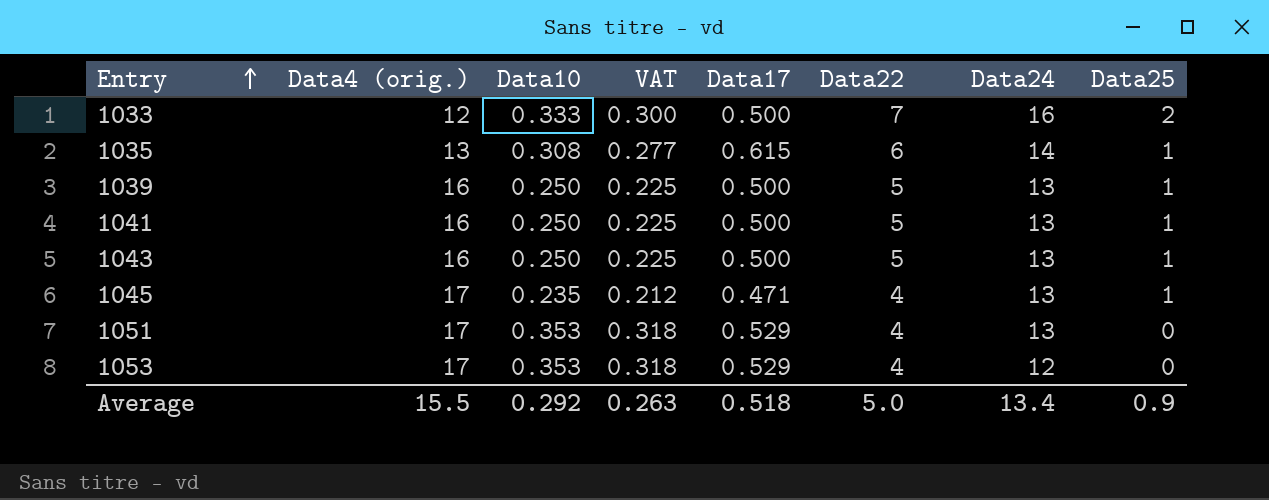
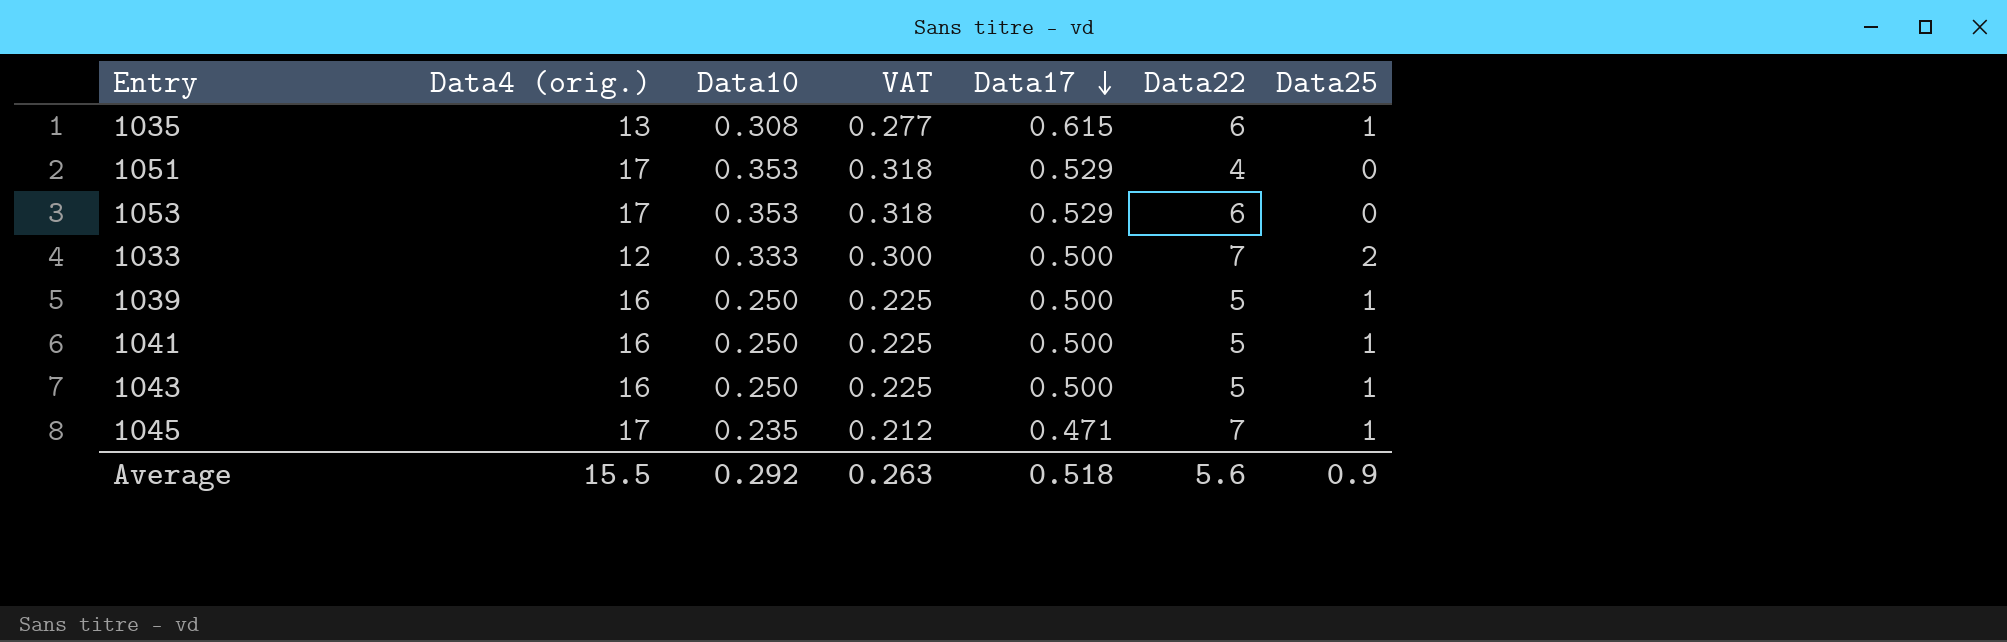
row order: Entry ascending -> Data17 descending
column Data24 | position: 7 -> none
1053 | Data22: 4 -> 6
1045 | Data22: 4 -> 7
Average | Data22: 5.0 -> 5.6

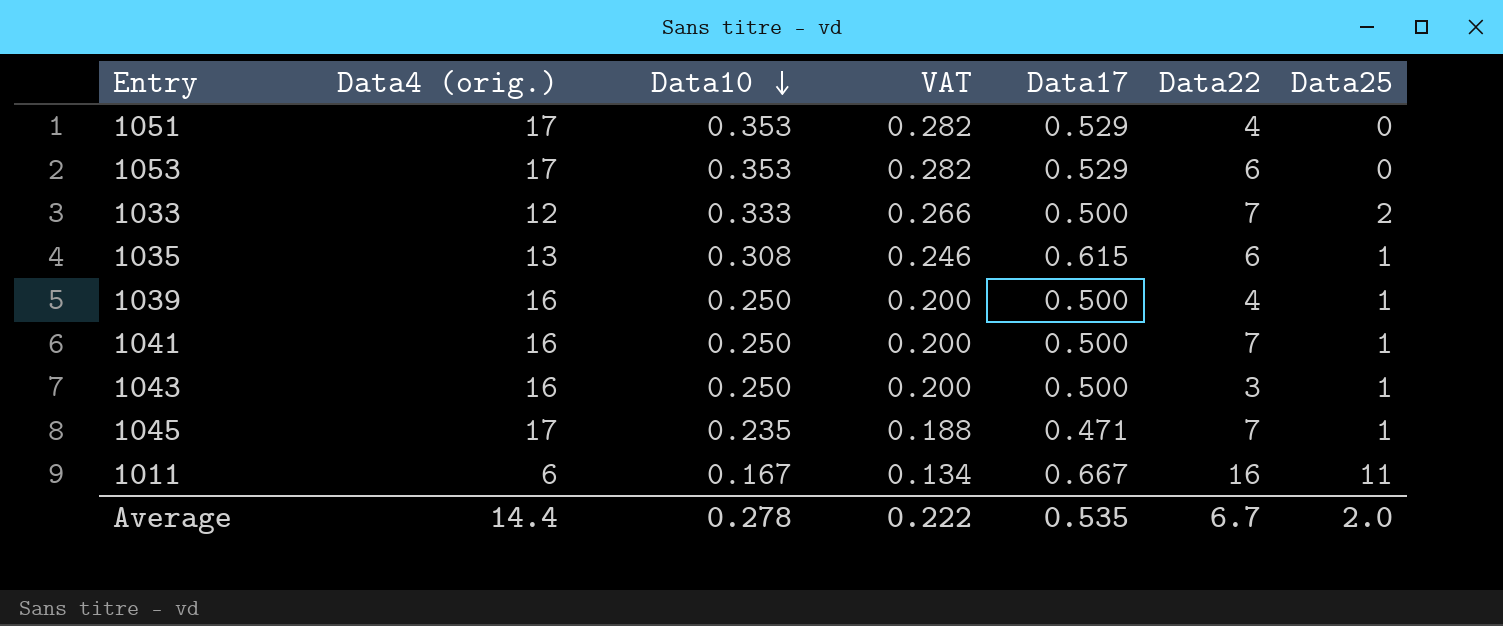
row order: Data17 descending -> Data10 descending
column VAT | formula: [Data10] * 0.9 -> [Data10] * 0.8
1039 | Data22: 5 -> 4
1041 | Data22: 5 -> 7
1043 | Data22: 5 -> 3
row 1011: none -> 6 | 0.167 | 0.134 | 0.667 | 16 | 11
Average | Data4 (orig.): 15.5 -> 14.4
Average | Data10: 0.292 -> 0.278
Average | VAT: 0.263 -> 0.222
Average | Data17: 0.518 -> 0.535
Average | Data22: 5.6 -> 6.7
Average | Data25: 0.9 -> 2.0

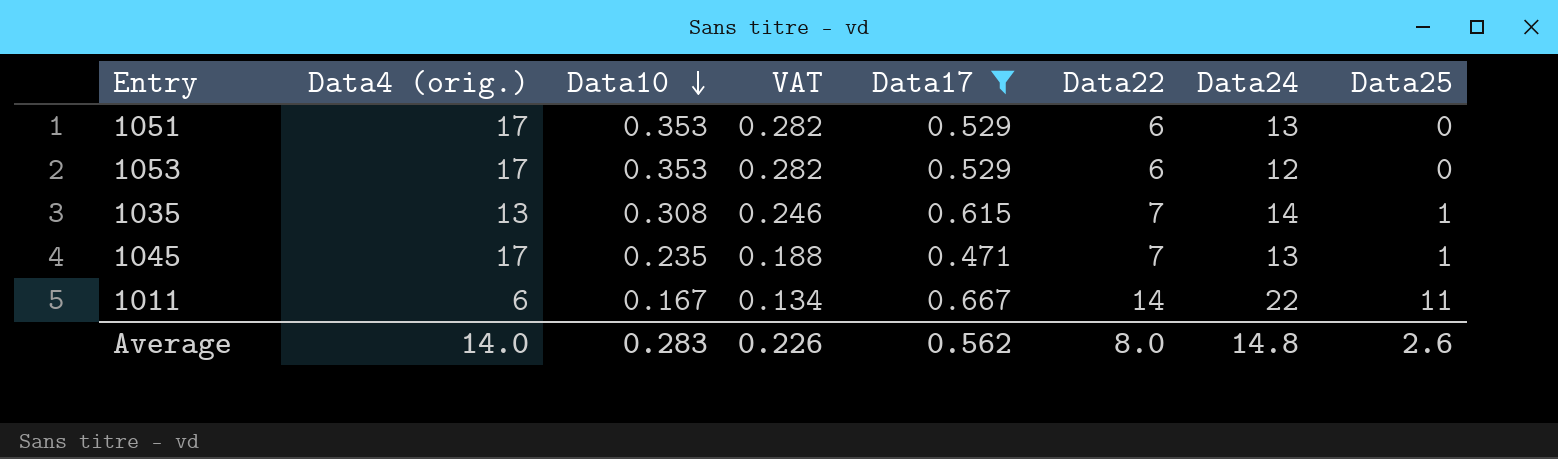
filter: none -> Data17 != 0.500
column Data24 | position: none -> 7
1051 | Data22: 4 -> 6
1035 | Data22: 6 -> 7
1011 | Data22: 16 -> 14
Average | Data4 (orig.): 14.4 -> 14.0
Average | Data10: 0.278 -> 0.283
Average | VAT: 0.222 -> 0.226
Average | Data17: 0.535 -> 0.562
Average | Data22: 6.7 -> 8.0
Average | Data25: 2.0 -> 2.6

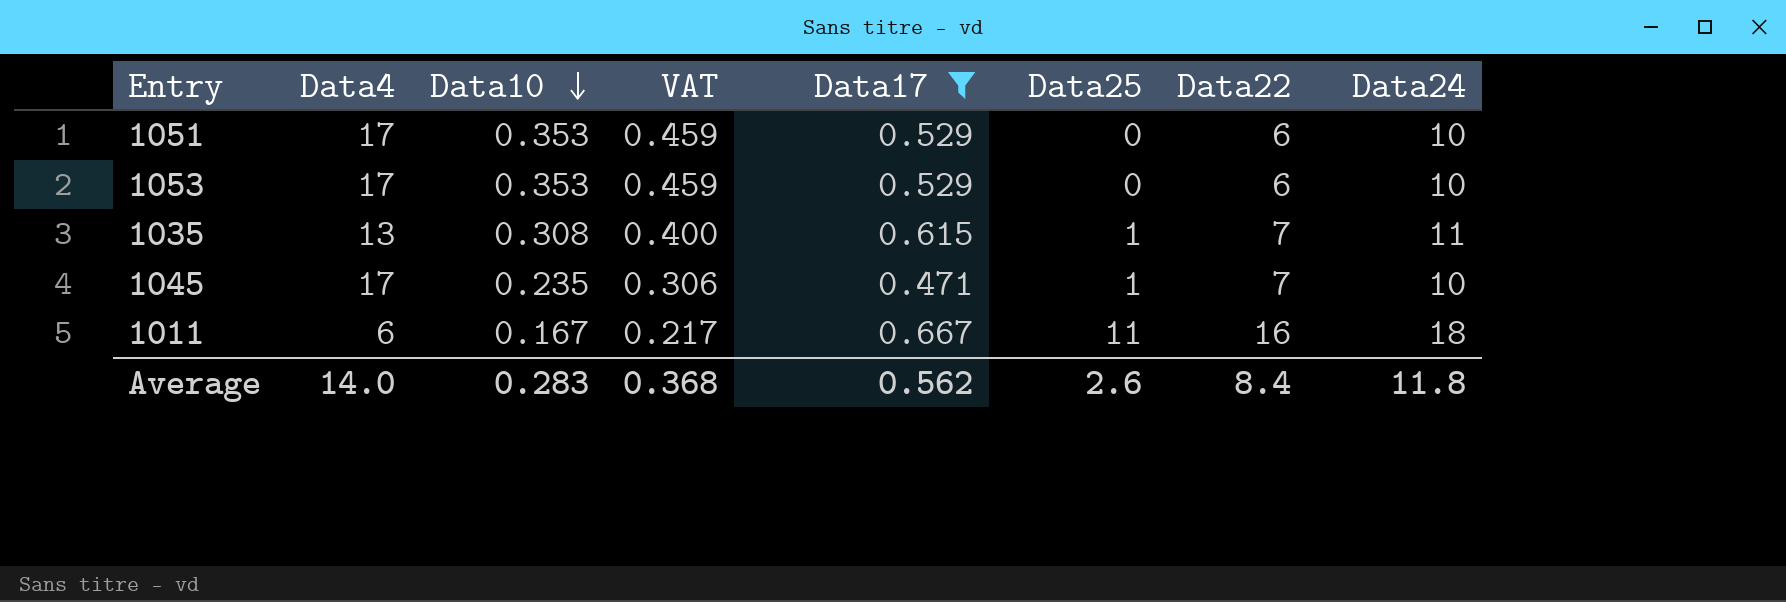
column name: Data4 (orig.) -> Data4
column VAT | formula: [Data10] * 0.8 -> [Data10] * 1.3
column Data25 | position: 8 -> 6
1051 | Data24: 13 -> 10
1053 | Data24: 12 -> 10
1035 | Data24: 14 -> 11
1045 | Data24: 13 -> 10
1011 | Data22: 14 -> 16
1011 | Data24: 22 -> 18
Average | VAT: 0.226 -> 0.368
Average | Data22: 8.0 -> 8.4
Average | Data24: 14.8 -> 11.8

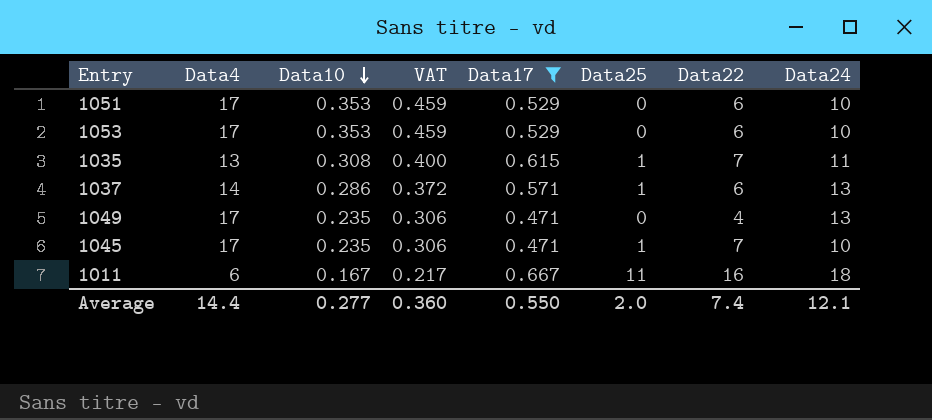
row 1037: none -> 14 | 0.286 | 0.372 | 0.571 | 1 | 6 | 13
row 1049: none -> 17 | 0.235 | 0.306 | 0.471 | 0 | 4 | 13
Average | Data4: 14.0 -> 14.4
Average | Data10: 0.283 -> 0.277
Average | VAT: 0.368 -> 0.360
Average | Data17: 0.562 -> 0.550
Average | Data25: 2.6 -> 2.0
Average | Data22: 8.4 -> 7.4
Average | Data24: 11.8 -> 12.1

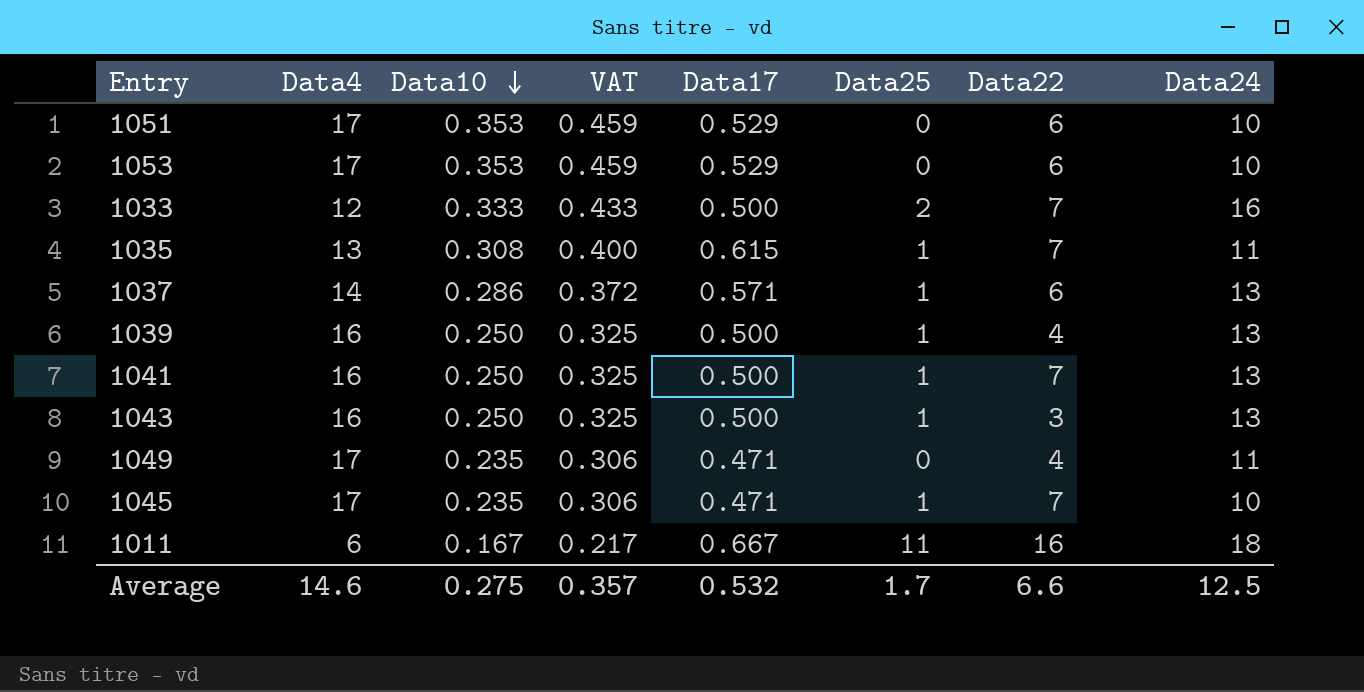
filter: Data17 != 0.500 -> none
1049 | Data24: 13 -> 11
Average | Data4: 14.4 -> 14.6
Average | Data10: 0.277 -> 0.275
Average | VAT: 0.360 -> 0.357
Average | Data17: 0.550 -> 0.532
Average | Data25: 2.0 -> 1.7
Average | Data22: 7.4 -> 6.6
Average | Data24: 12.1 -> 12.5

